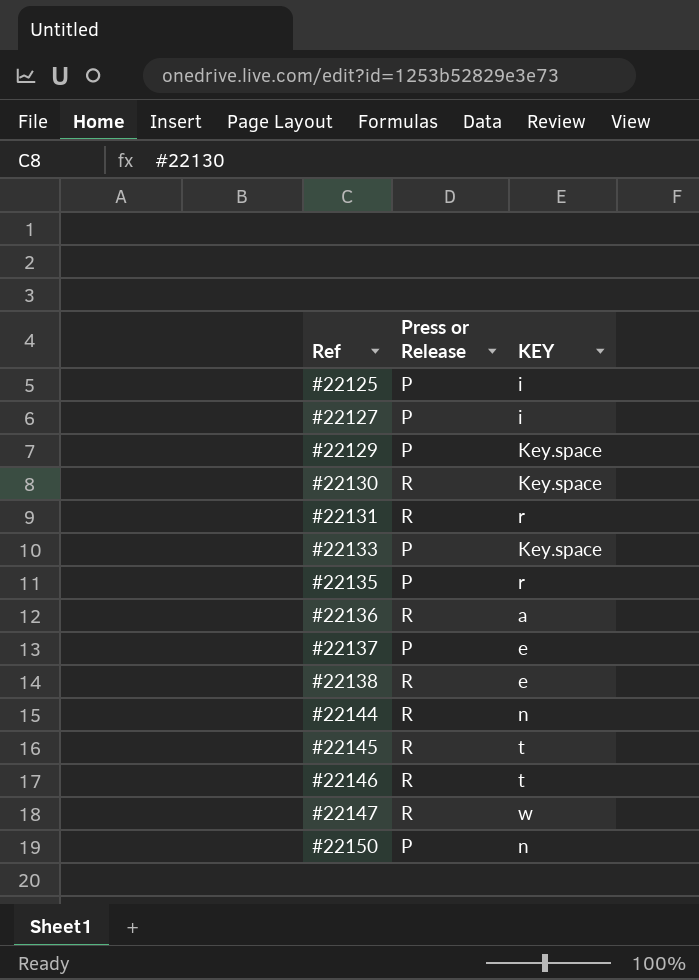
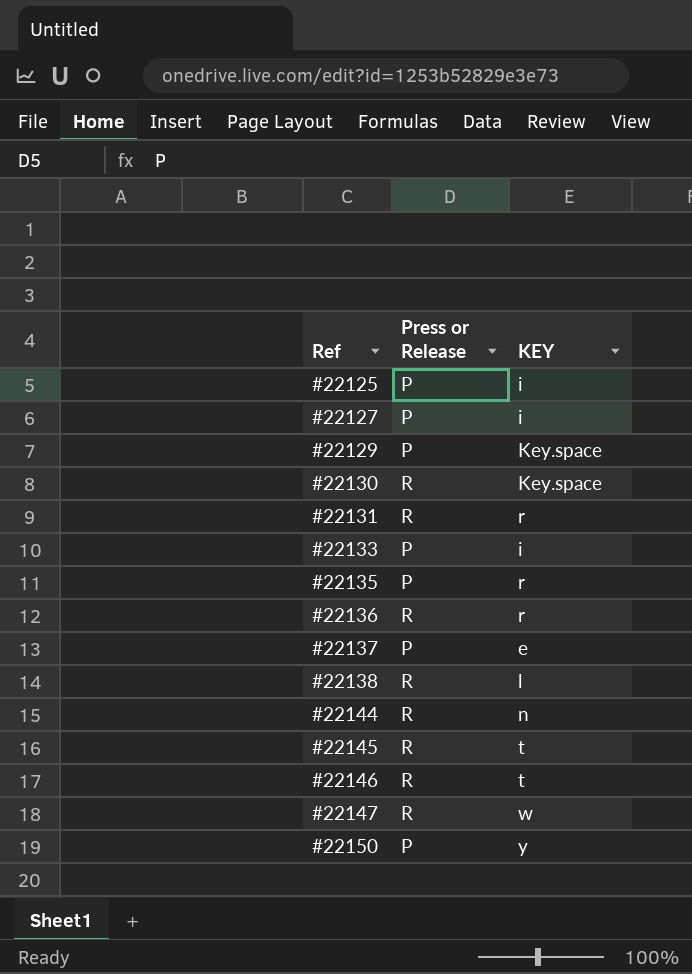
#22133 | KEY: Key.space -> i
#22136 | KEY: a -> r
#22138 | KEY: e -> l
#22150 | KEY: n -> y

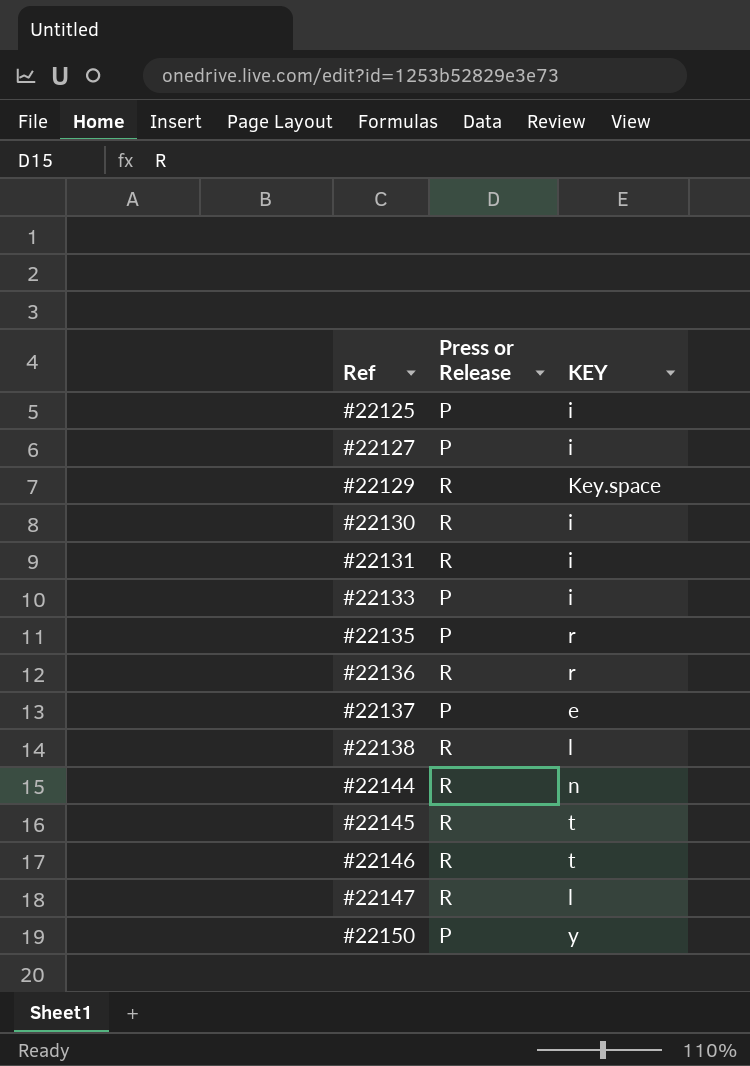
#22129 | Press or Release: P -> R
#22130 | KEY: Key.space -> i
#22131 | KEY: r -> i
#22147 | KEY: w -> l

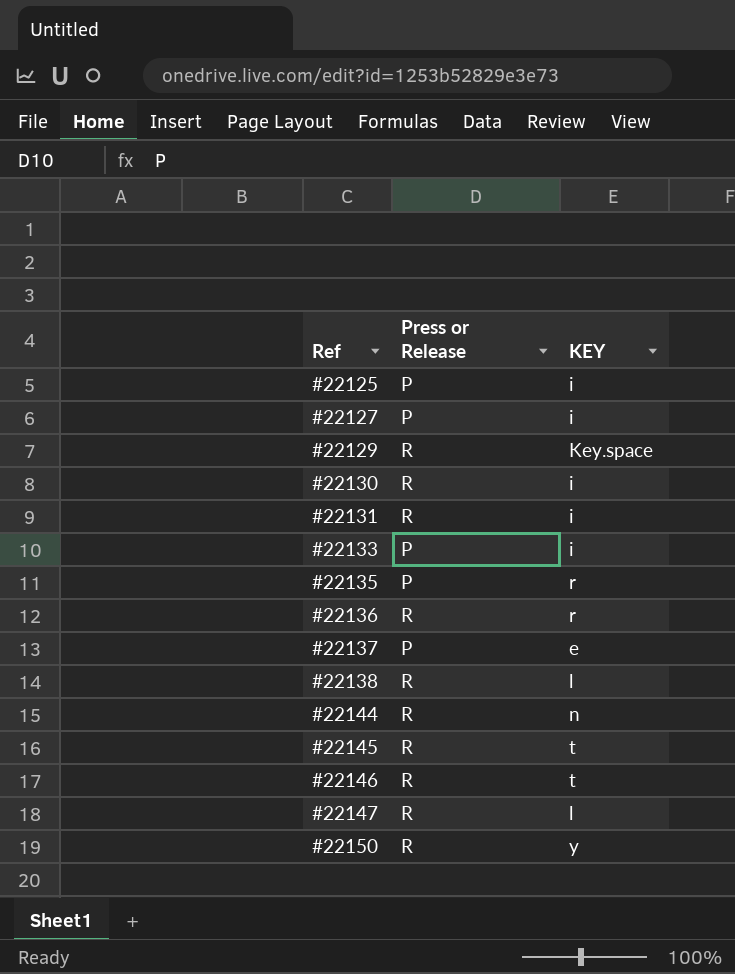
#22150 | Press or Release: P -> R

